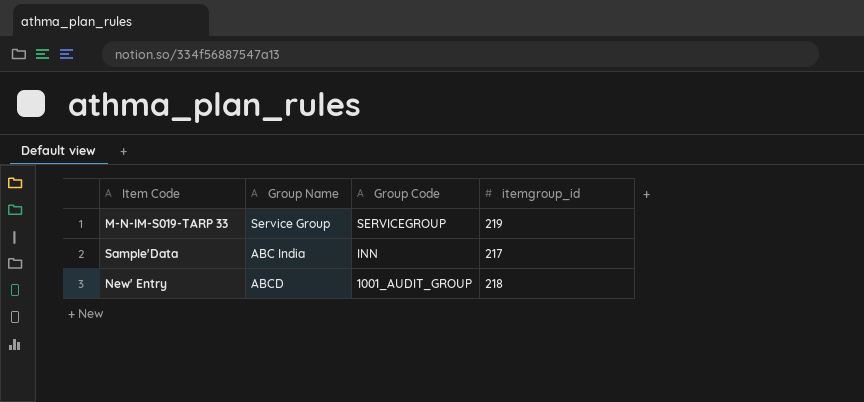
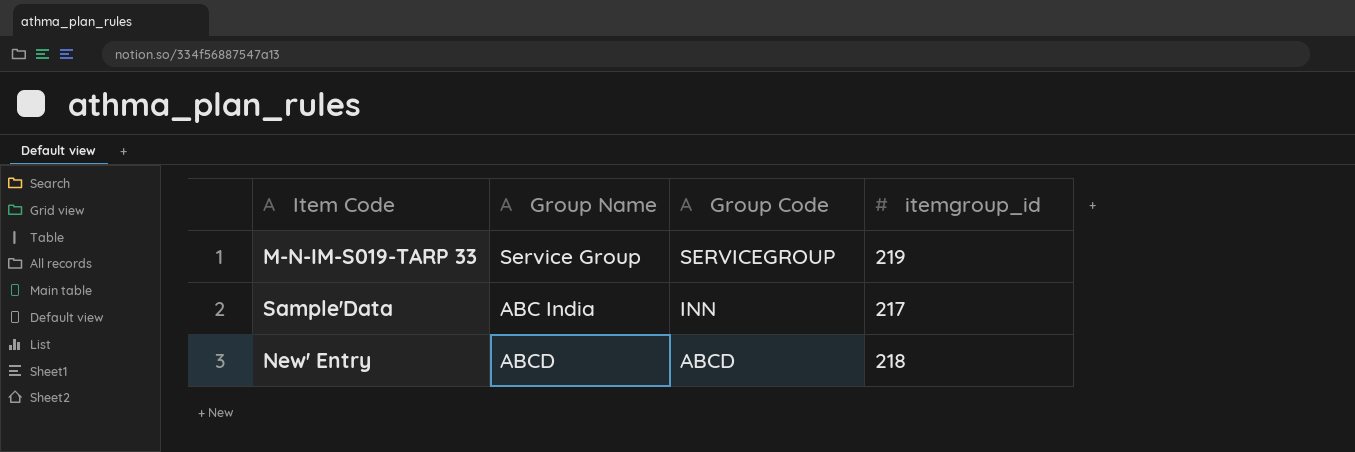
New' Entry | Group Code: 1001_AUDIT_GROUP -> ABCD

